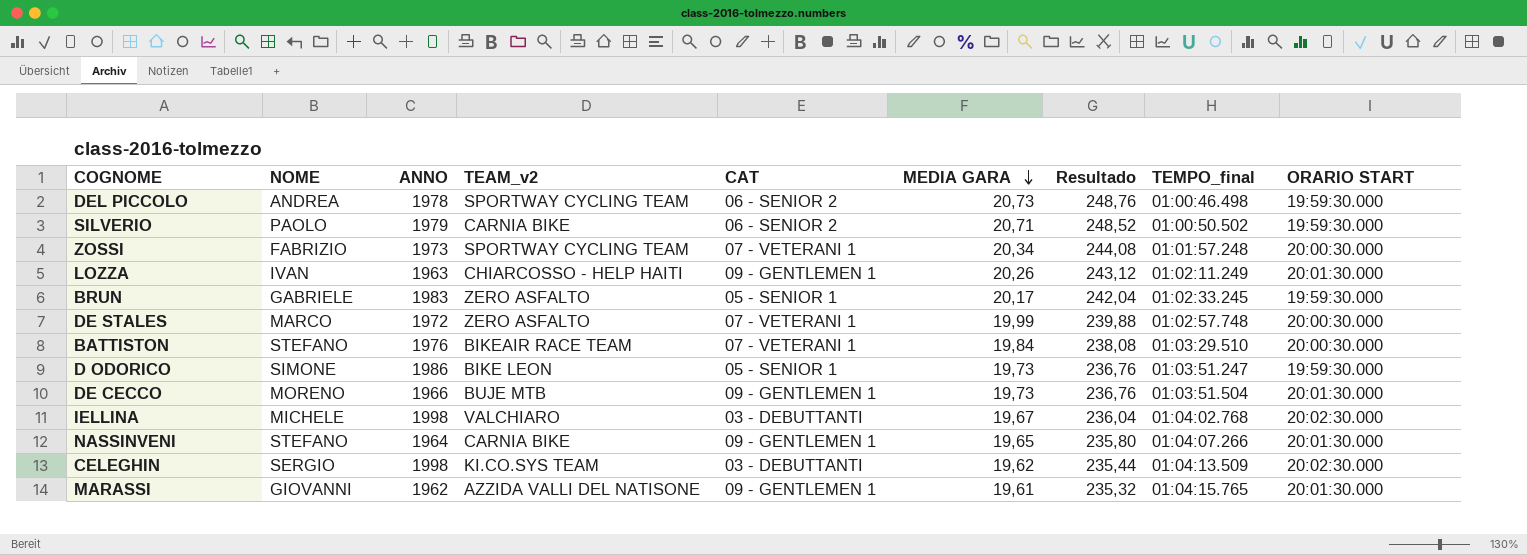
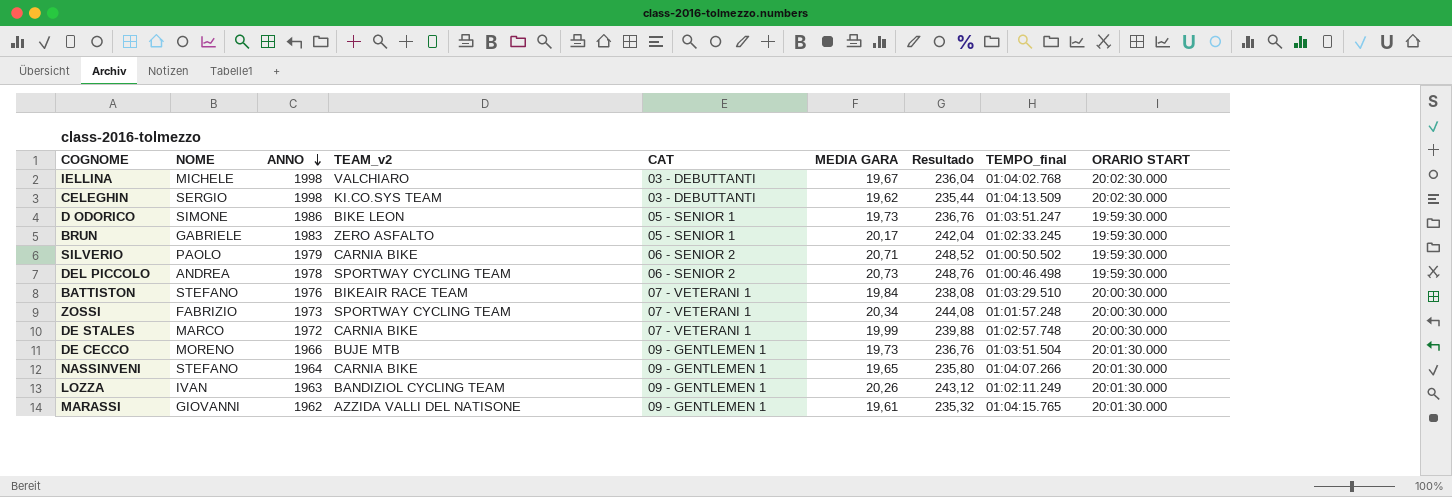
row order: MEDIA GARA descending -> ANNO descending
DE STALES | TEAM_v2: ZERO ASFALTO -> CARNIA BIKE
LOZZA | TEAM_v2: CHIARCOSSO - HELP HAITI -> BANDIZIOL CYCLING TEAM

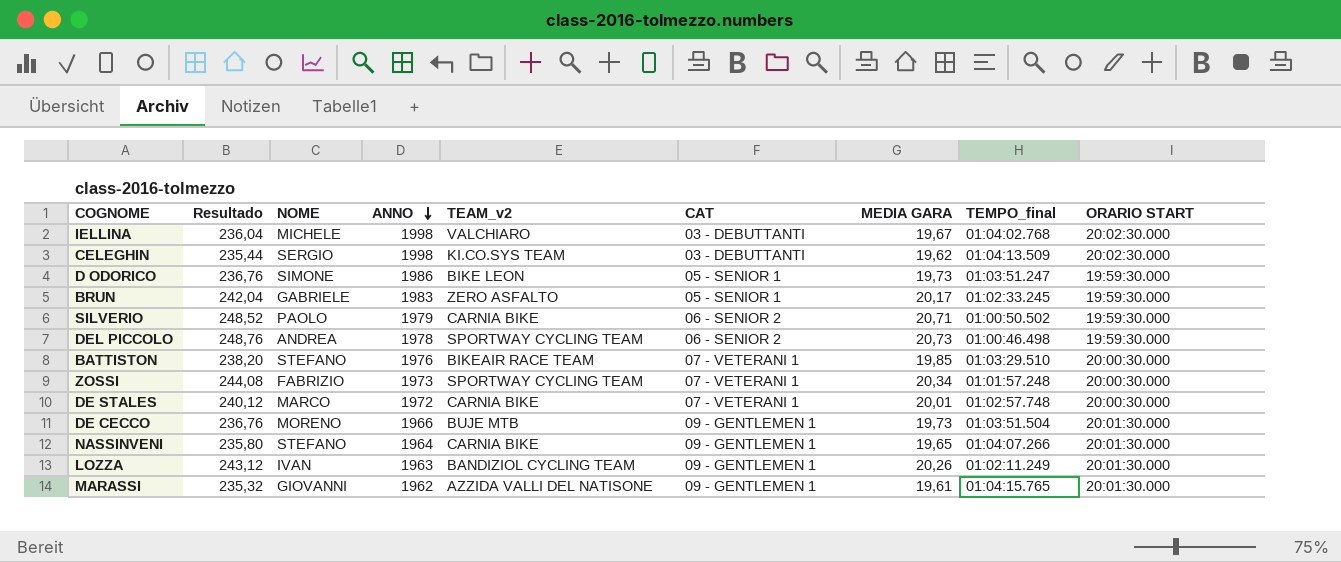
column Resultado | position: 7 -> 2
BATTISTON | Resultado: 238,08 -> 238,20
BATTISTON | MEDIA GARA: 19,84 -> 19,85
DE STALES | Resultado: 239,88 -> 240,12
DE STALES | MEDIA GARA: 19,99 -> 20,01

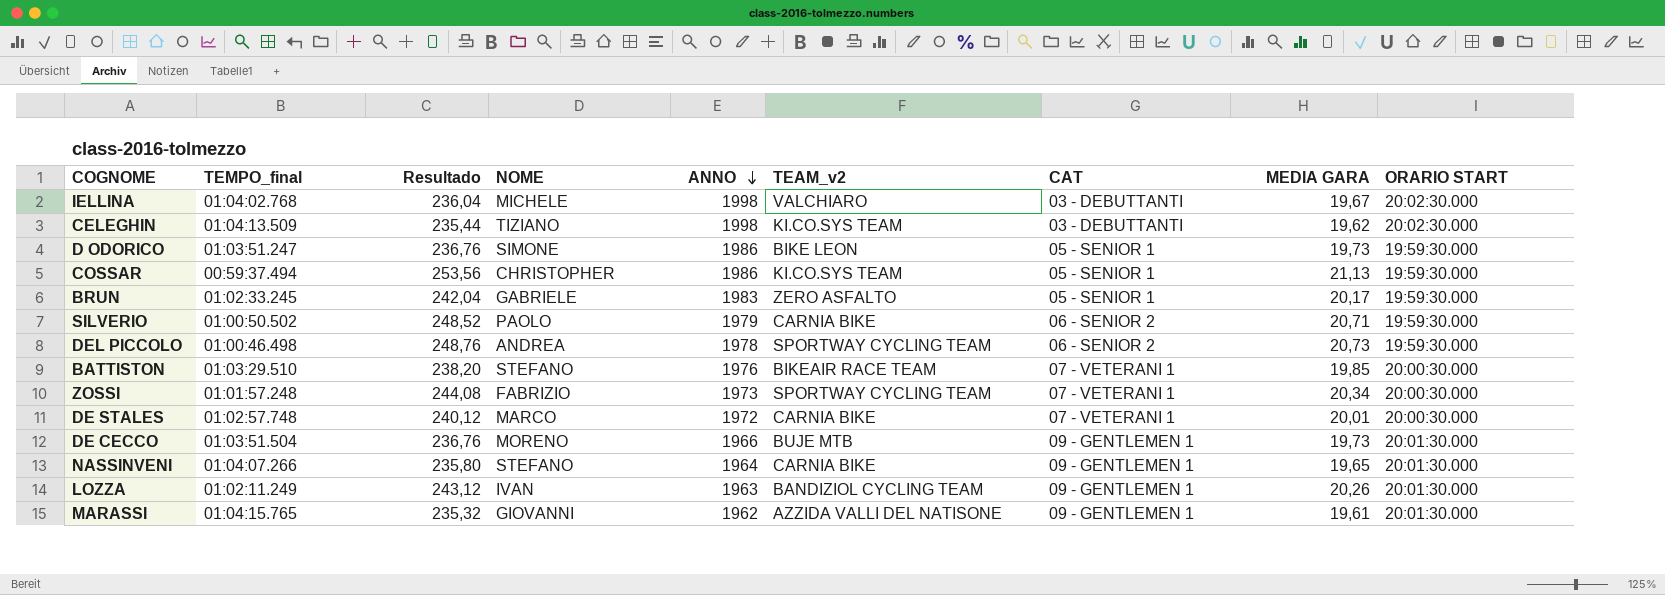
column TEMPO_final | position: 8 -> 2
CELEGHIN | NOME: SERGIO -> TIZIANO
row COSSAR: none -> 00:59:37.494 | 253,56 | CHRISTOPHER | 1986 | KI.CO.SYS TEAM | 05 - SENIOR 1 | 21,13 | 19:59:30.000

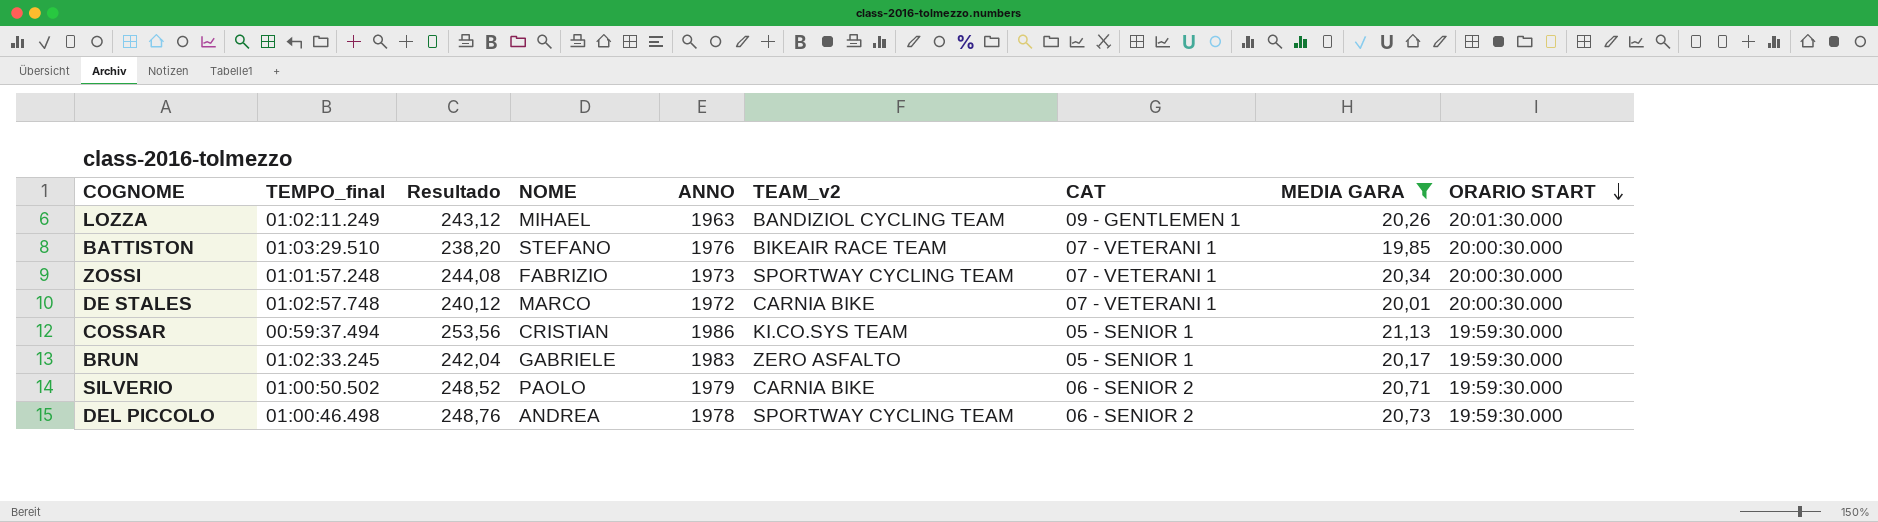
filter: none -> MEDIA GARA >= 19,85
row order: ANNO descending -> ORARIO START descending
LOZZA | NOME: IVAN -> MIHAEL
COSSAR | NOME: CHRISTOPHER -> CRISTIAN

